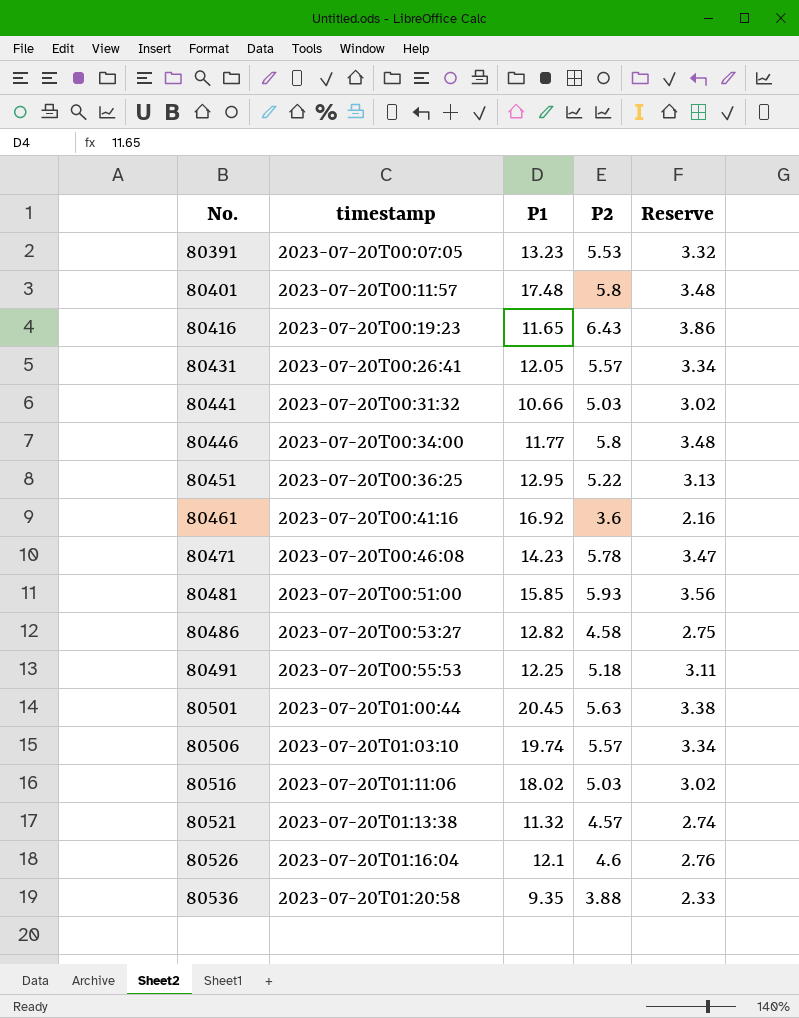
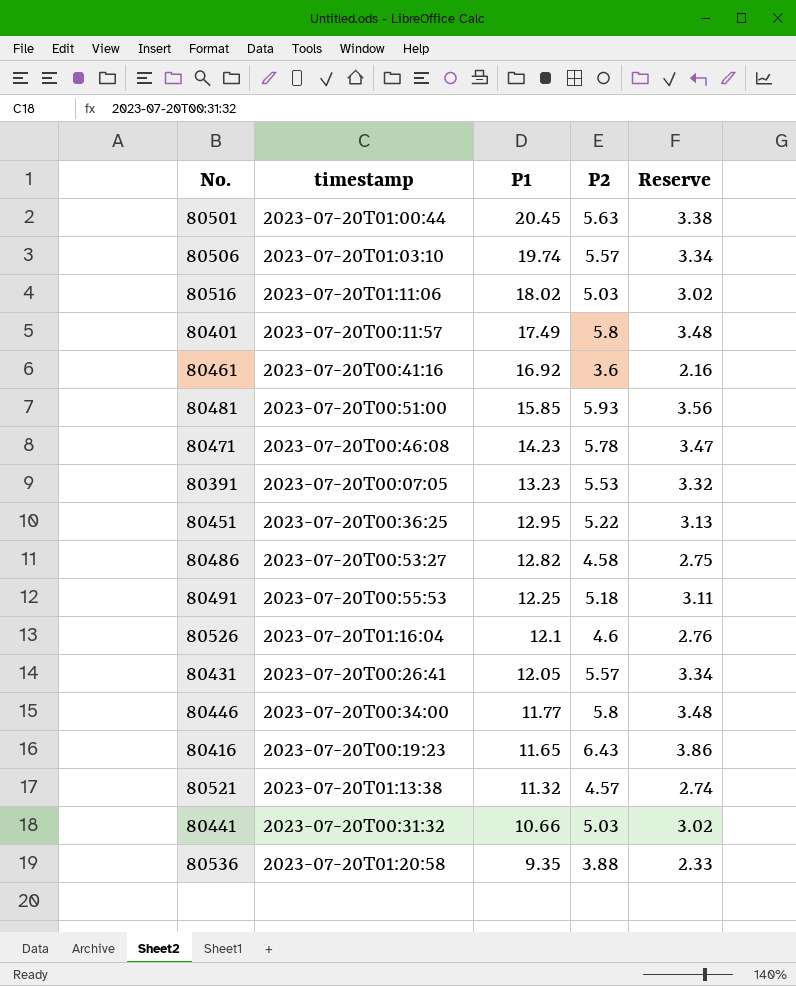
row order: No. ascending -> P1 descending
80401 | P1: 17.48 -> 17.49

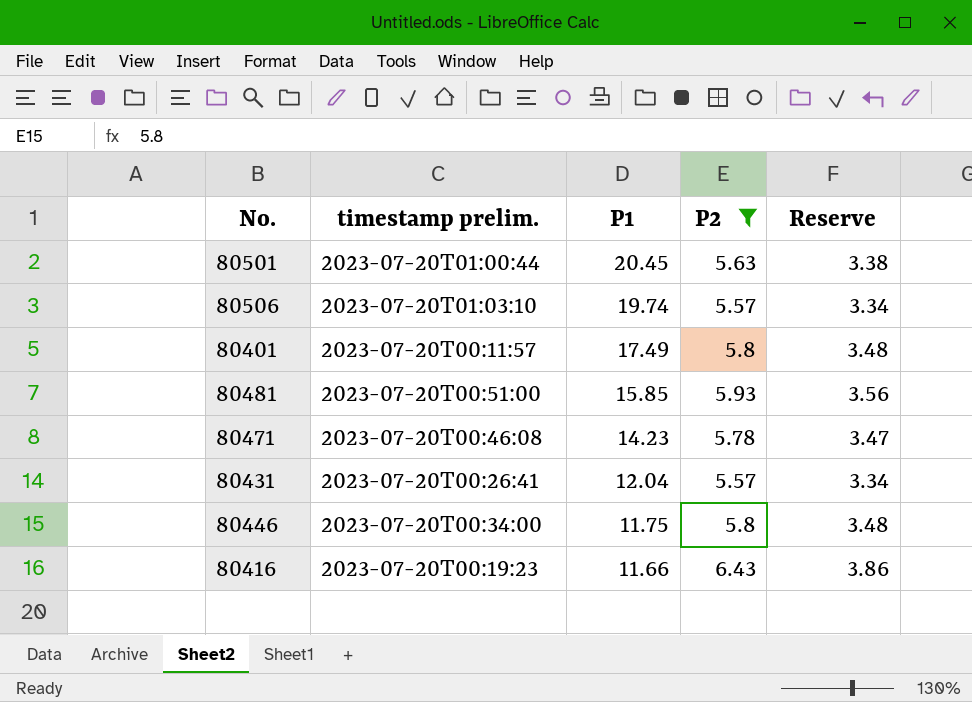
filter: none -> P2 >= 5.57
column name: timestamp -> timestamp prelim.
80431 | P1: 12.05 -> 12.04
80446 | P1: 11.77 -> 11.75
80416 | P1: 11.65 -> 11.66

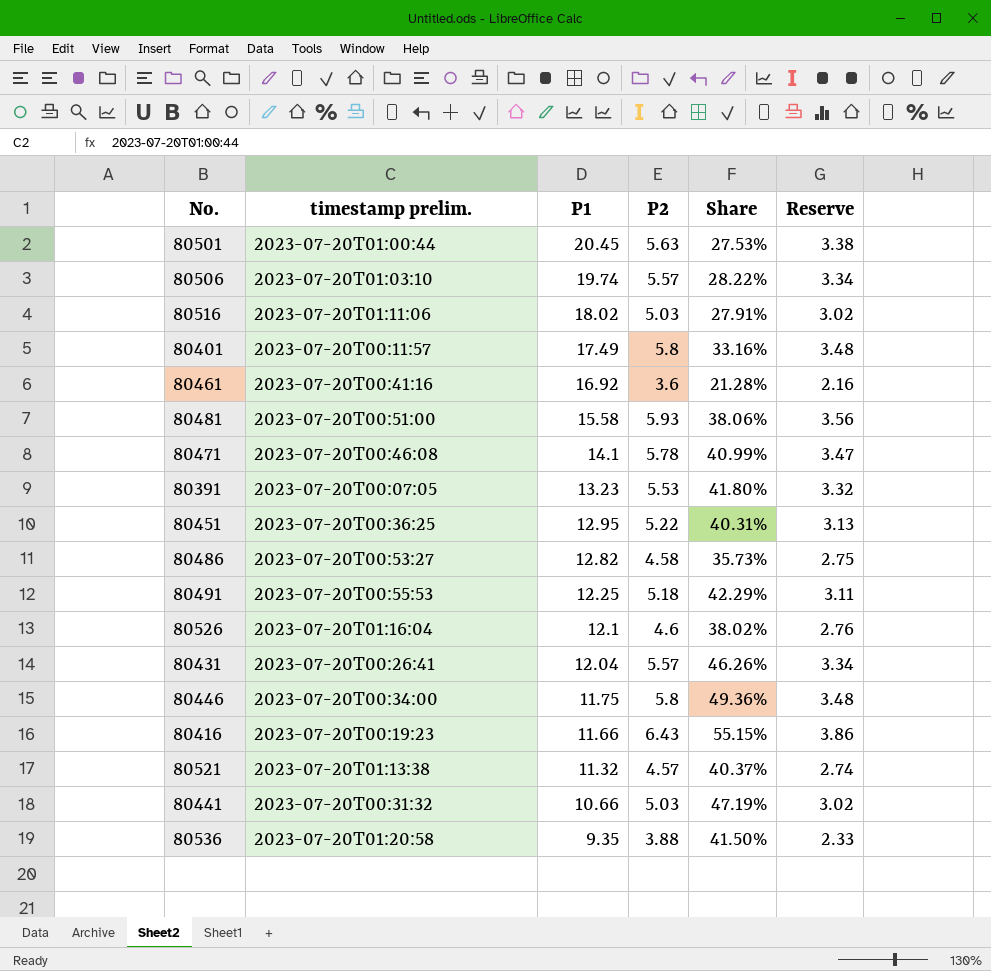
filter: P2 >= 5.57 -> none
column Share | formula: none -> [P2] / [P1]
80481 | P1: 15.85 -> 15.58
80471 | P1: 14.23 -> 14.1

